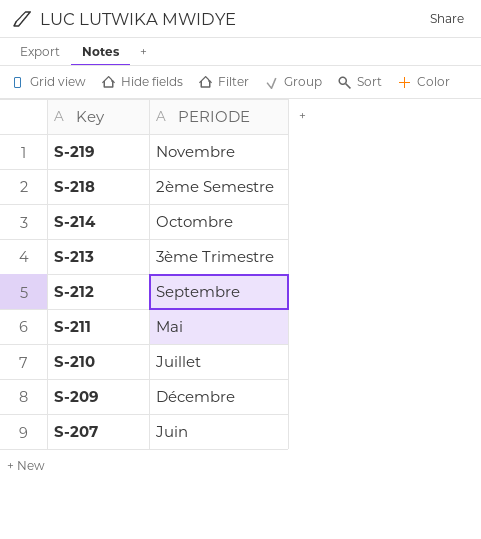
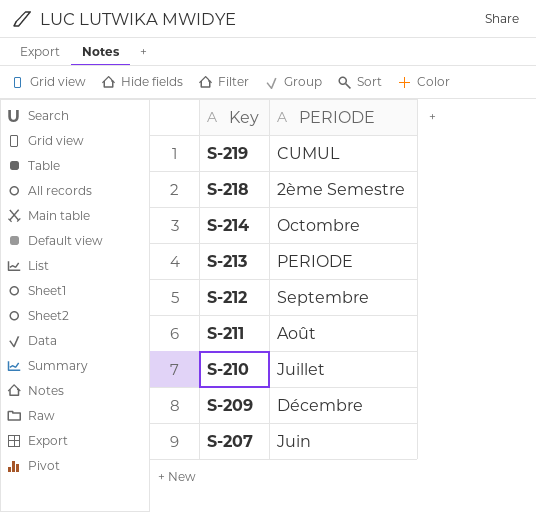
S-219 | PERIODE: Novembre -> CUMUL
S-213 | PERIODE: 3ème Trimestre -> PERIODE
S-211 | PERIODE: Mai -> Août

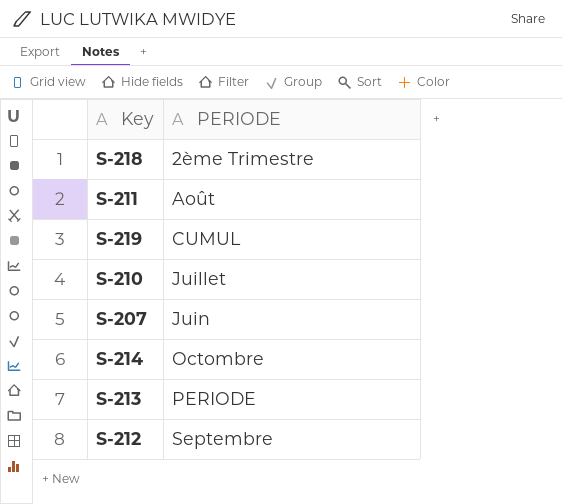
row order: Key descending -> PERIODE ascending
row S-209: Décembre -> none
S-218 | PERIODE: 2ème Semestre -> 2ème Trimestre

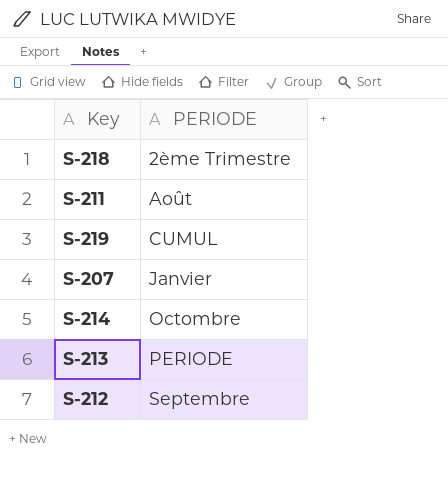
row S-210: Juillet -> none
S-207 | PERIODE: Juin -> Janvier

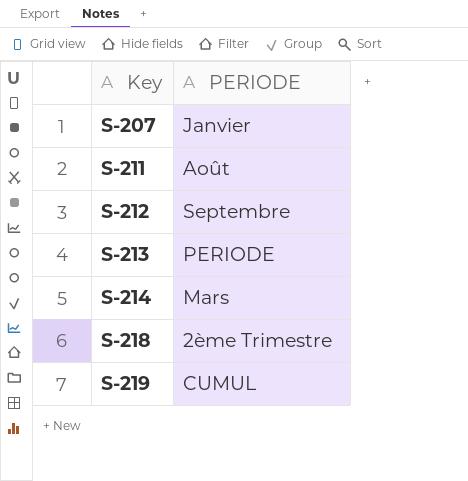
row order: PERIODE ascending -> Key ascending
S-214 | PERIODE: Octombre -> Mars

